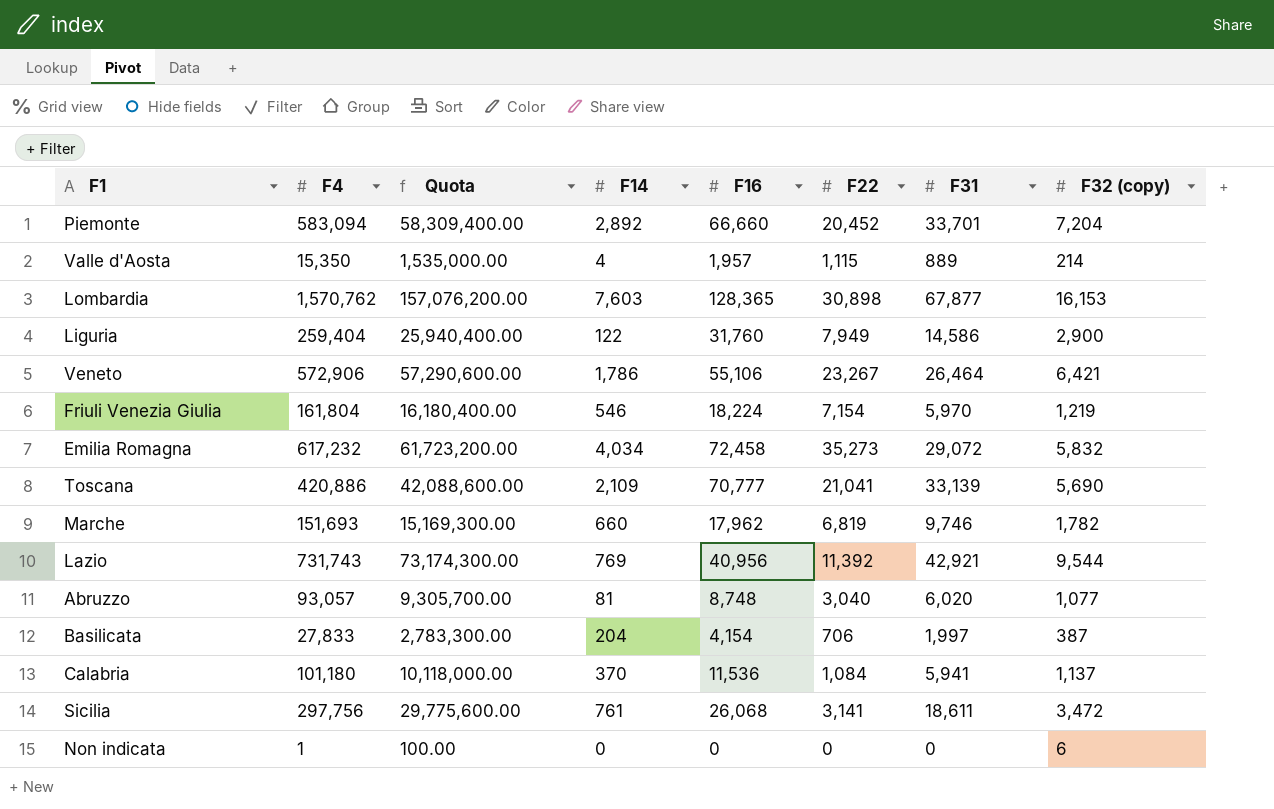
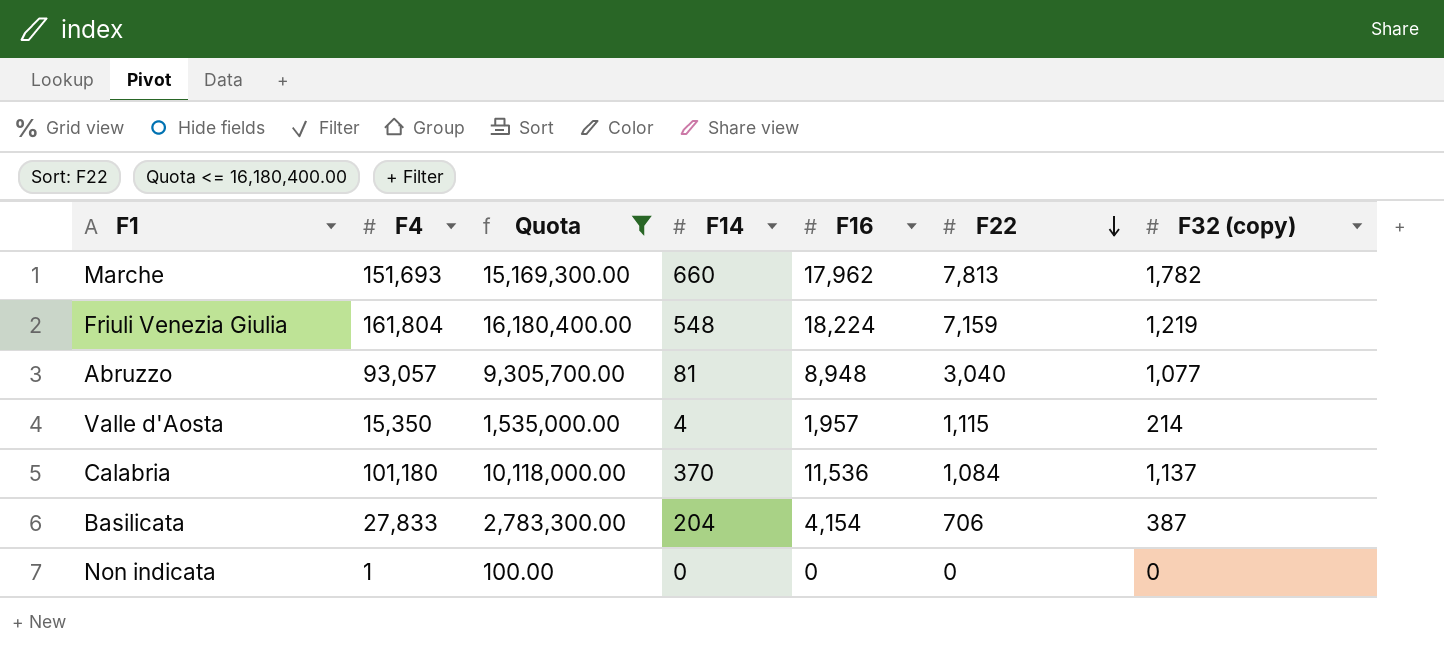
filter: none -> Quota <= 16,180,400.00
row order: none -> F22 descending
column F31 | position: 7 -> none
Marche | F22: 6,819 -> 7,813
Friuli Venezia Giulia | F14: 546 -> 548
Friuli Venezia Giulia | F22: 7,154 -> 7,159
Abruzzo | F16: 8,748 -> 8,948
Non indicata | F32 (copy): 6 -> 0

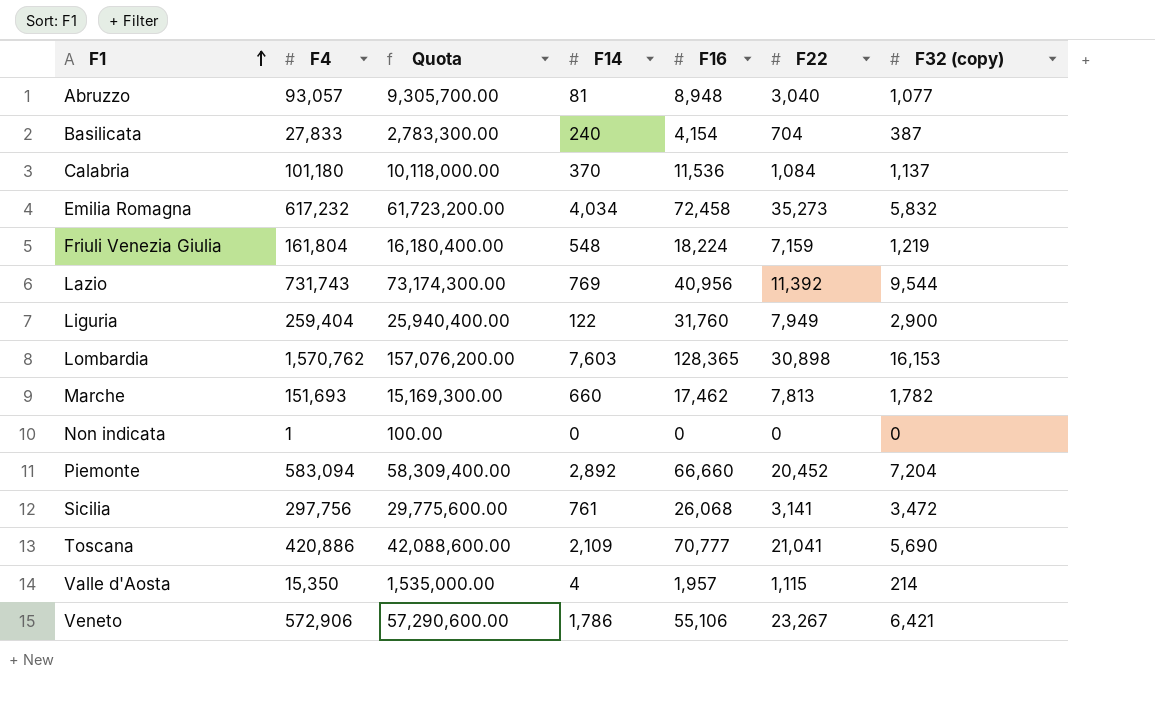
filter: Quota <= 16,180,400.00 -> none
row order: F22 descending -> F1 ascending
Basilicata | F14: 204 -> 240
Basilicata | F22: 706 -> 704
Marche | F16: 17,962 -> 17,462

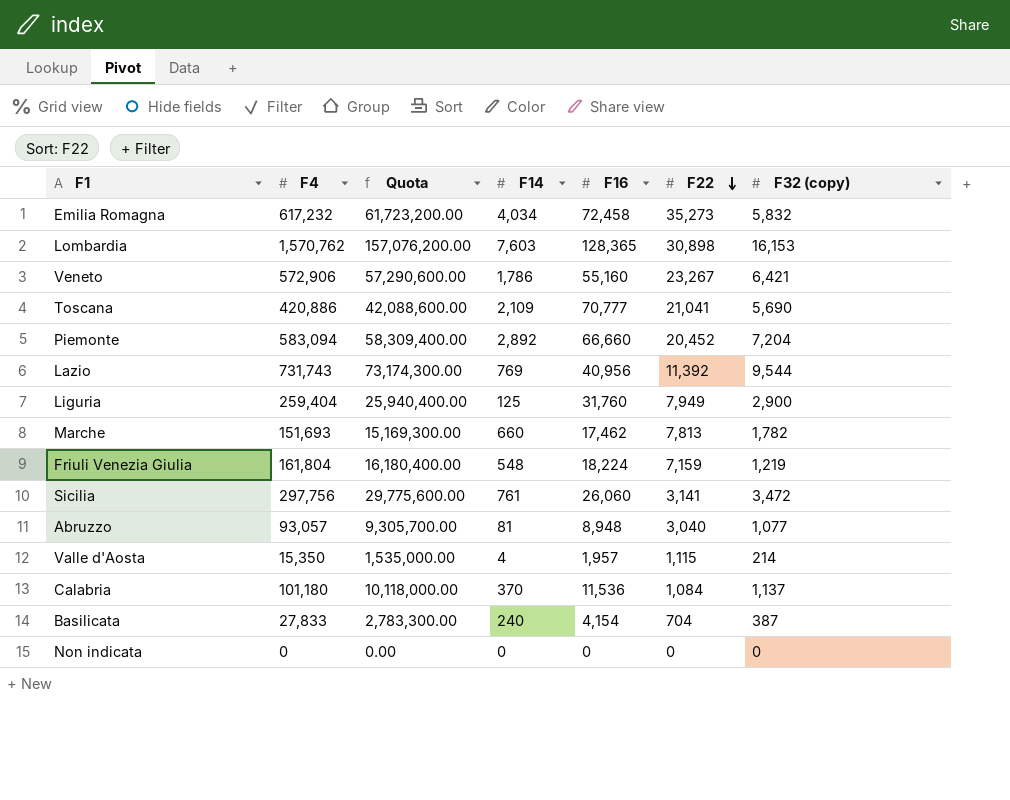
row order: F1 ascending -> F22 descending
Veneto | F16: 55,106 -> 55,160
Liguria | F14: 122 -> 125
Sicilia | F16: 26,068 -> 26,060
Non indicata | F4: 1 -> 0
Non indicata | Quota: 100.00 -> 0.00

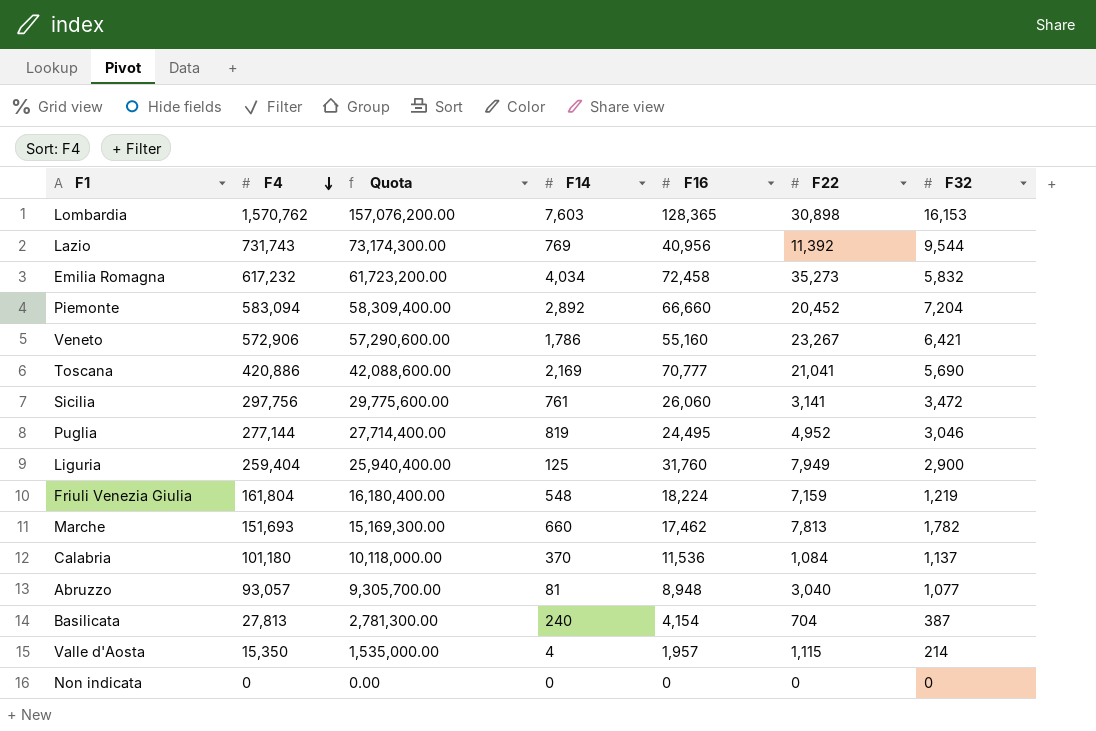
row order: F22 descending -> F4 descending
column name: F32 (copy) -> F32
Toscana | F14: 2,109 -> 2,169
row Puglia: none -> 277,144 | 27,714,400.00 | 819 | 24,495 | 4,952 | 3,046
Basilicata | F4: 27,833 -> 27,813
Basilicata | Quota: 2,783,300.00 -> 2,781,300.00

